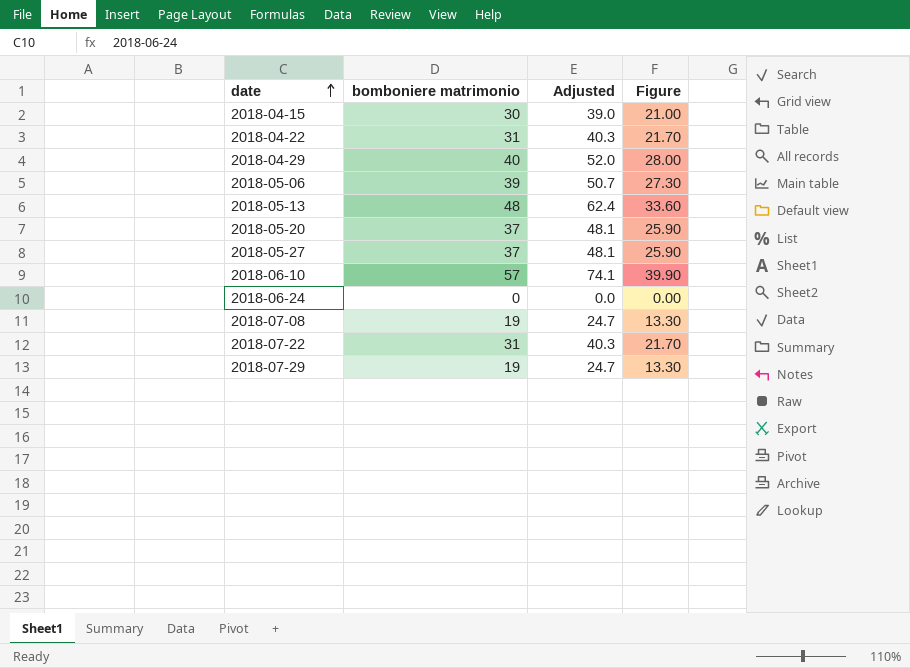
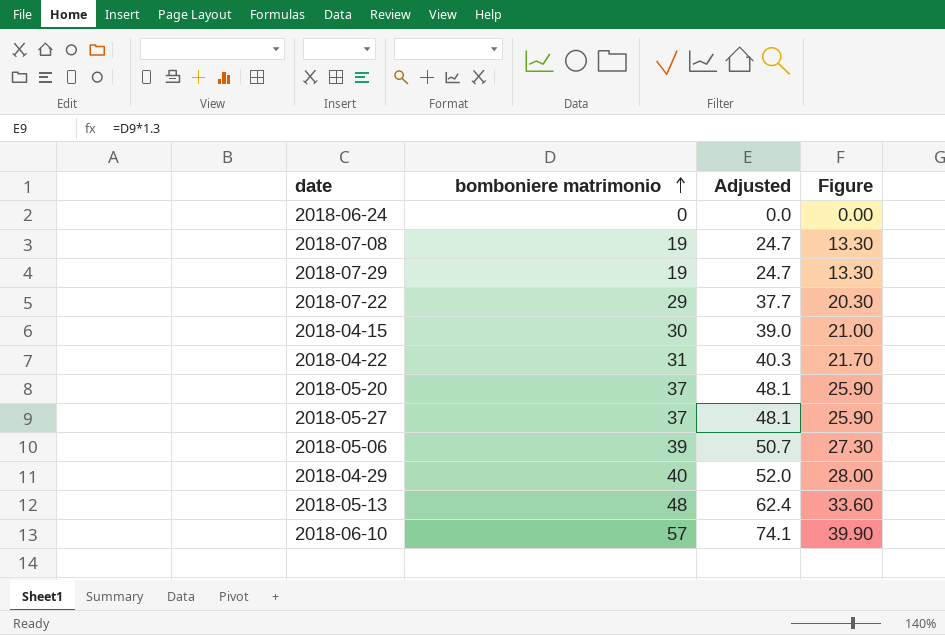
row order: date ascending -> bomboniere matrimonio ascending
2018-07-22 | bomboniere matrimonio: 31 -> 29
2018-07-22 | Adjusted: 40.3 -> 37.7
2018-07-22 | Figure: 21.70 -> 20.30

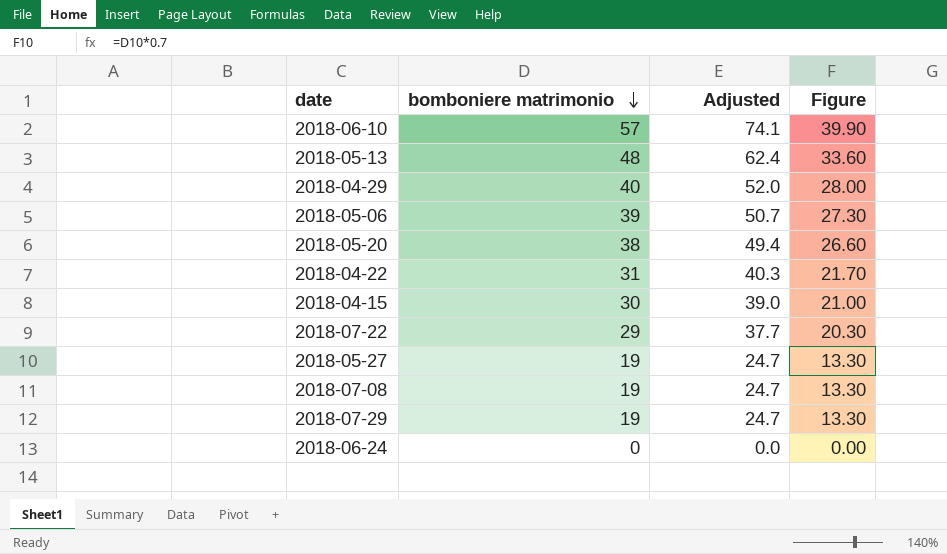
row order: bomboniere matrimonio ascending -> bomboniere matrimonio descending
2018-05-20 | bomboniere matrimonio: 37 -> 38
2018-05-20 | Adjusted: 48.1 -> 49.4
2018-05-20 | Figure: 25.90 -> 26.60
2018-05-27 | bomboniere matrimonio: 37 -> 19
2018-05-27 | Adjusted: 48.1 -> 24.7
2018-05-27 | Figure: 25.90 -> 13.30

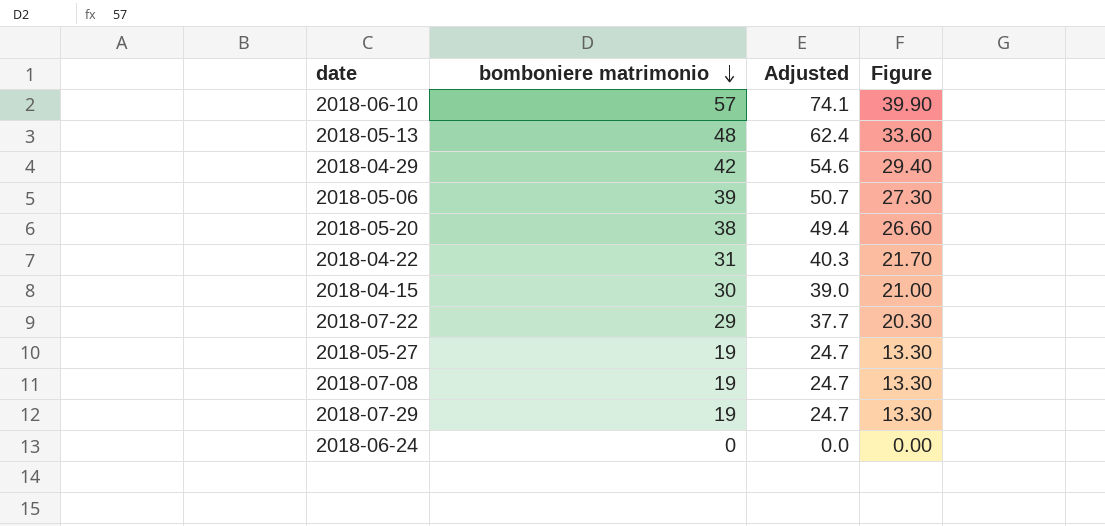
2018-04-29 | bomboniere matrimonio: 40 -> 42
2018-04-29 | Adjusted: 52.0 -> 54.6
2018-04-29 | Figure: 28.00 -> 29.40

